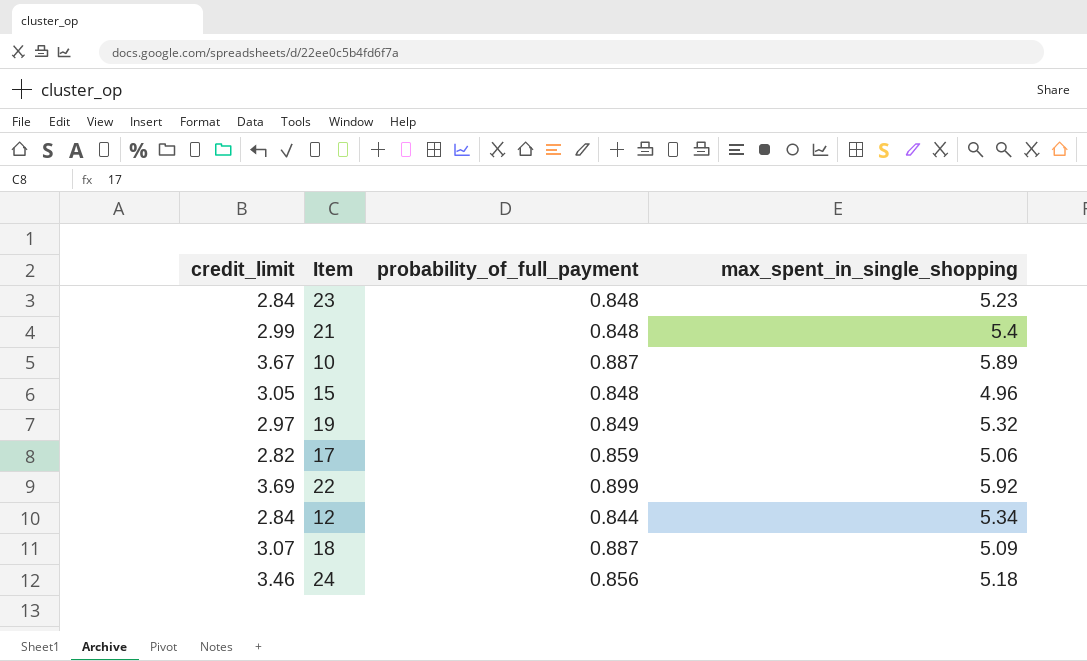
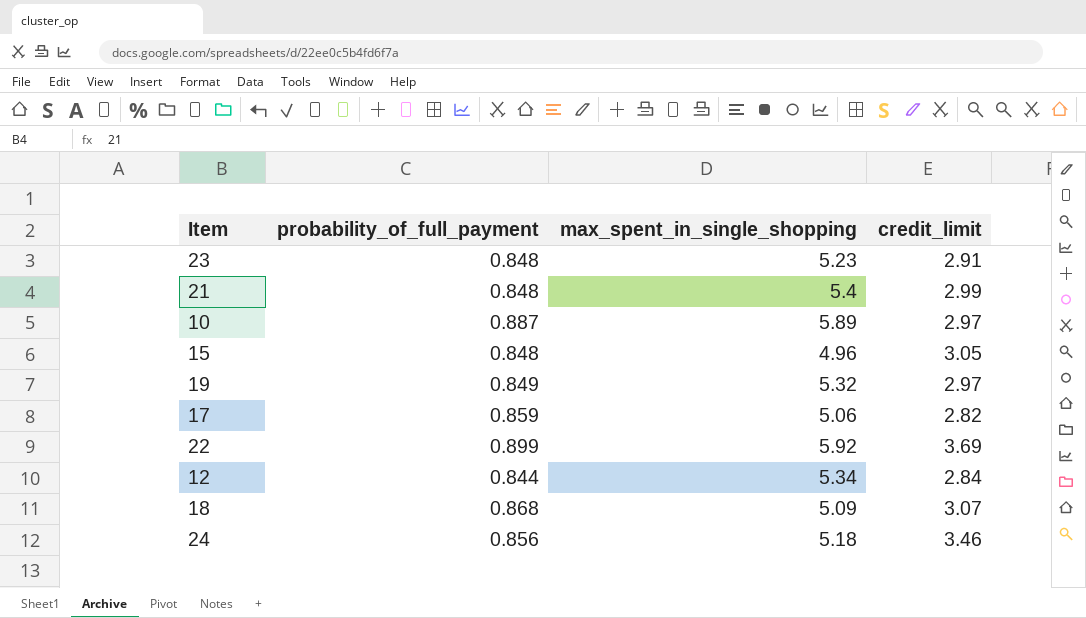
column credit_limit | position: 1 -> 4
23 | credit_limit: 2.84 -> 2.91
10 | credit_limit: 3.67 -> 2.97
18 | probability_of_full_payment: 0.887 -> 0.868

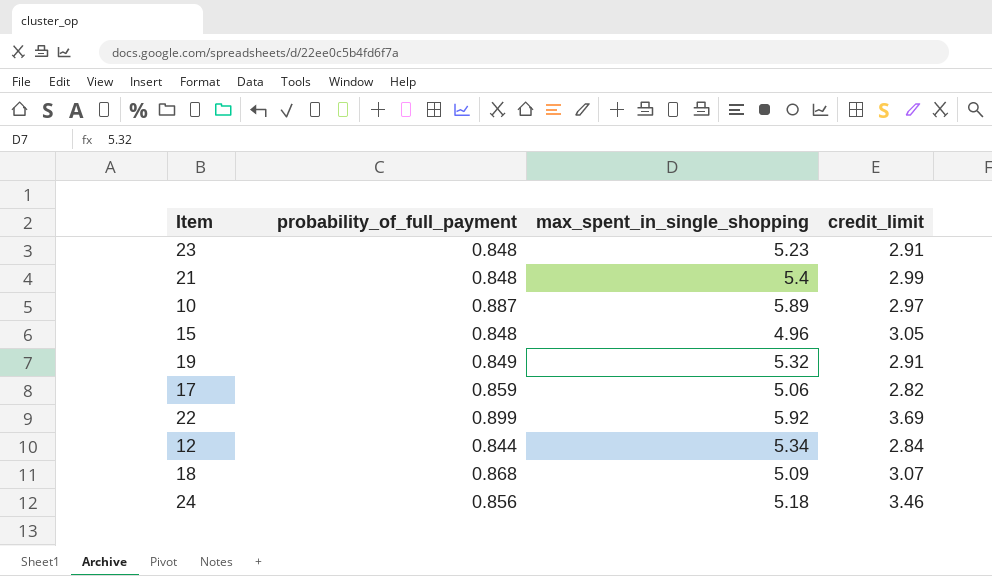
19 | credit_limit: 2.97 -> 2.91

